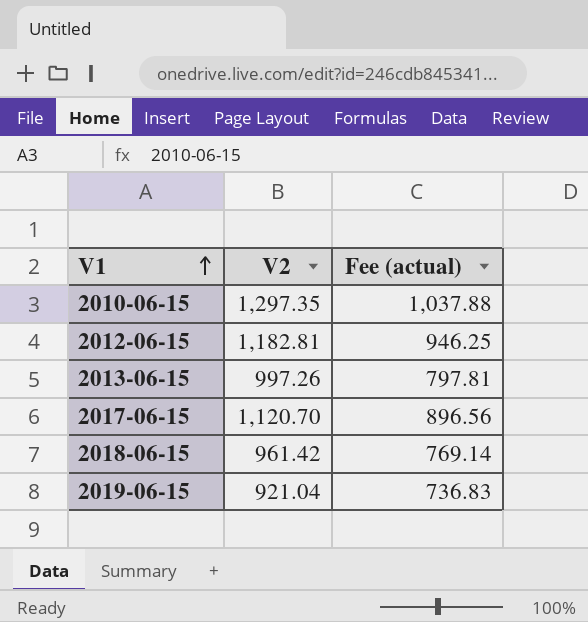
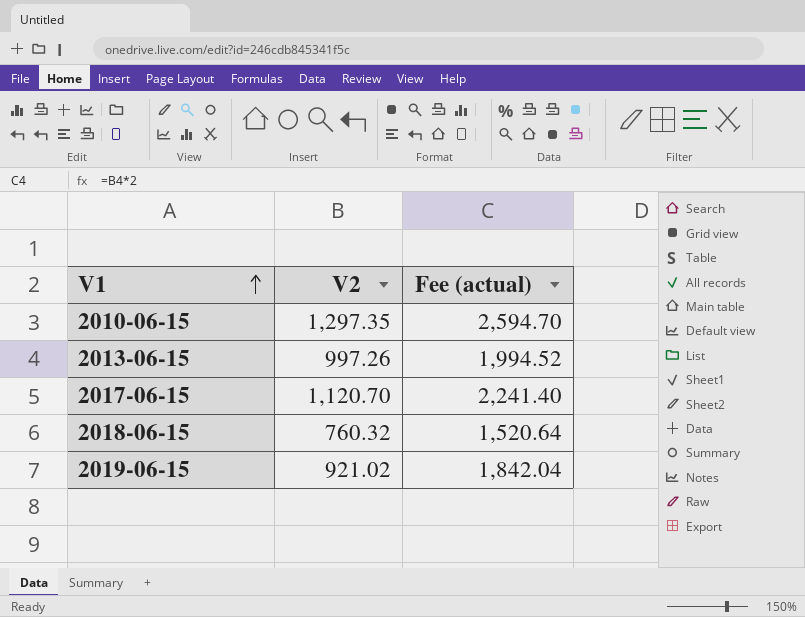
column Fee (actual) | formula: [V2] * 0.8 -> [V2] * 2
row 2012-06-15: 1,182.81 | 946.25 -> none
2018-06-15 | V2: 961.42 -> 760.32
2019-06-15 | V2: 921.04 -> 921.02

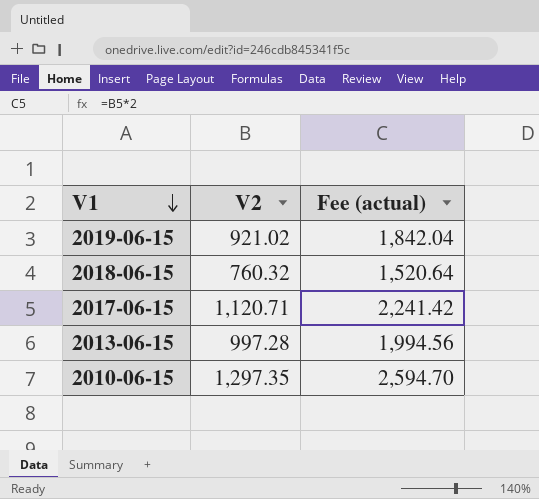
row order: V1 ascending -> V1 descending
2017-06-15 | V2: 1,120.70 -> 1,120.71
2017-06-15 | Fee (actual): 2,241.40 -> 2,241.42
2013-06-15 | V2: 997.26 -> 997.28
2013-06-15 | Fee (actual): 1,994.52 -> 1,994.56

